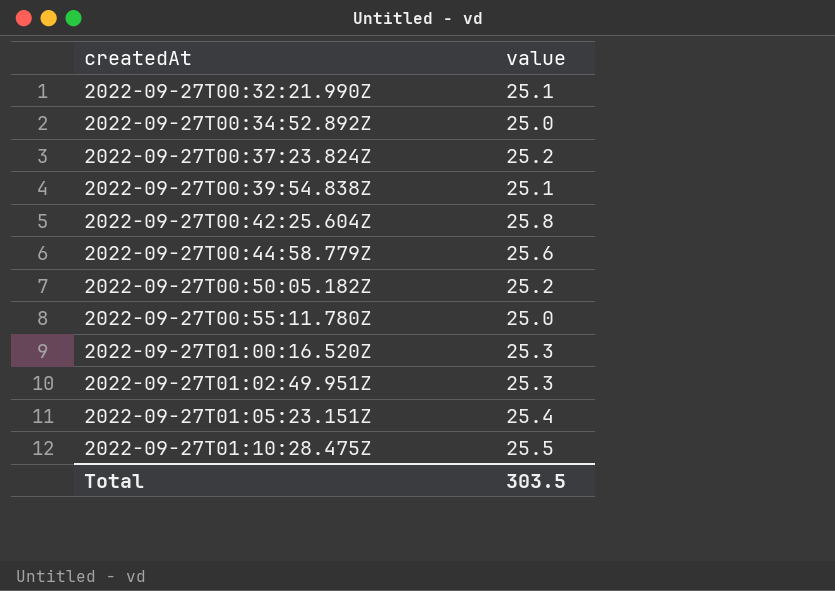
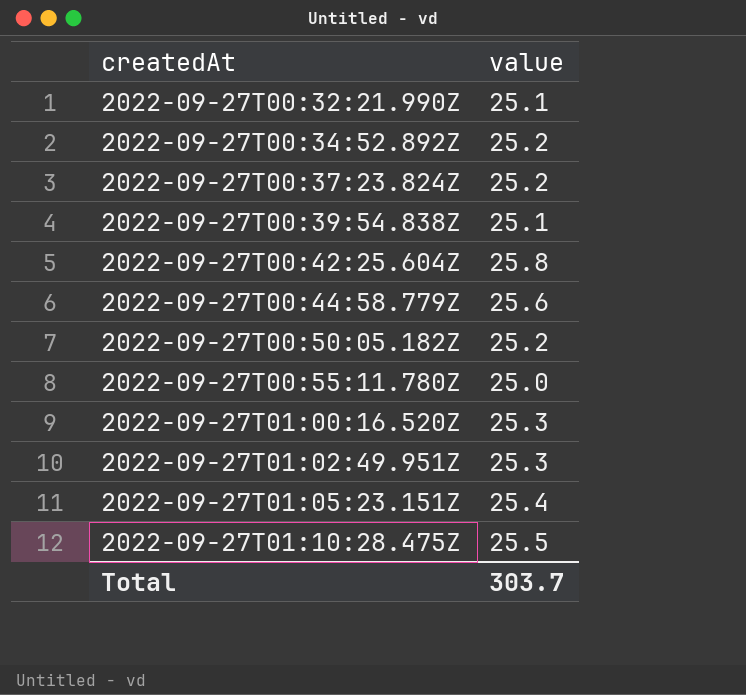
2022-09-27T00:34:52.892Z | value: 25.0 -> 25.2
Total | value: 303.5 -> 303.7

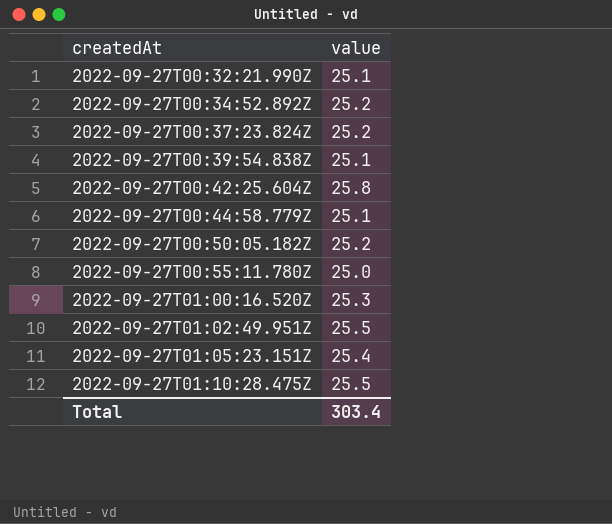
2022-09-27T00:44:58.779Z | value: 25.6 -> 25.1
2022-09-27T01:02:49.951Z | value: 25.3 -> 25.5
Total | value: 303.7 -> 303.4

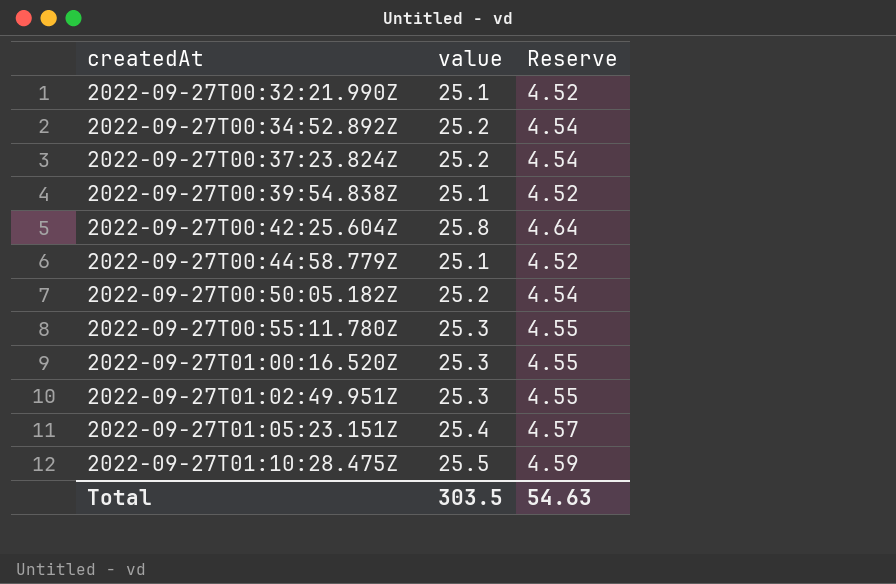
column Reserve | formula: none -> [value] * 0.18
2022-09-27T00:55:11.780Z | value: 25.0 -> 25.3
2022-09-27T01:02:49.951Z | value: 25.5 -> 25.3
Total | value: 303.4 -> 303.5

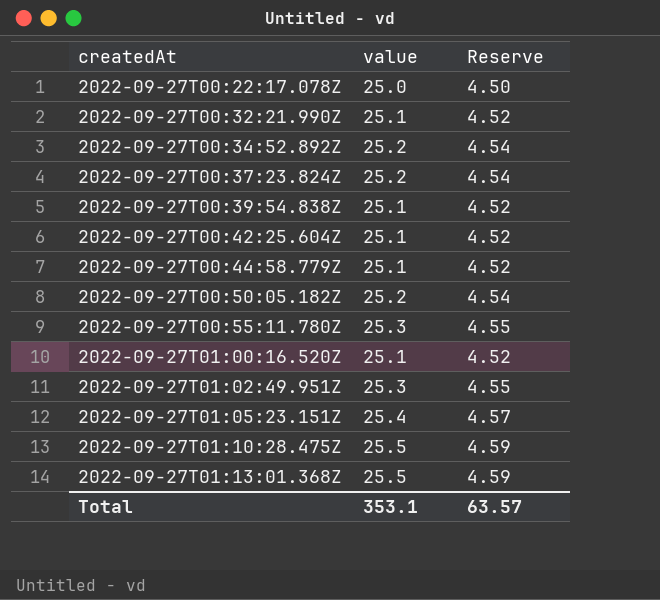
row 2022-09-27T00:22:17.078Z: none -> 25.0 | 4.50
2022-09-27T00:42:25.604Z | value: 25.8 -> 25.1
2022-09-27T00:42:25.604Z | Reserve: 4.64 -> 4.52
2022-09-27T01:00:16.520Z | value: 25.3 -> 25.1
2022-09-27T01:00:16.520Z | Reserve: 4.55 -> 4.52
row 2022-09-27T01:13:01.368Z: none -> 25.5 | 4.59
Total | value: 303.5 -> 353.1
Total | Reserve: 54.63 -> 63.57

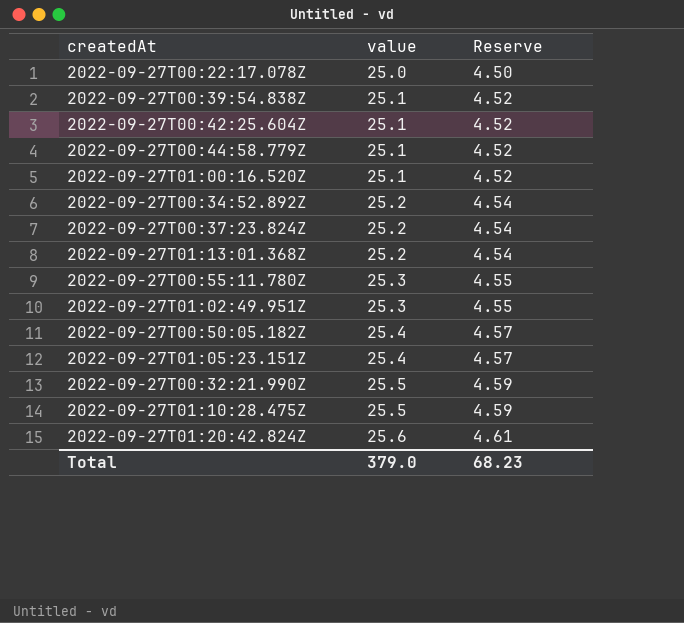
row order: createdAt ascending -> value ascending
2022-09-27T01:13:01.368Z | value: 25.5 -> 25.2
2022-09-27T01:13:01.368Z | Reserve: 4.59 -> 4.54
2022-09-27T00:50:05.182Z | value: 25.2 -> 25.4
2022-09-27T00:50:05.182Z | Reserve: 4.54 -> 4.57
2022-09-27T00:32:21.990Z | value: 25.1 -> 25.5
2022-09-27T00:32:21.990Z | Reserve: 4.52 -> 4.59
row 2022-09-27T01:20:42.824Z: none -> 25.6 | 4.61
Total | value: 353.1 -> 379.0
Total | Reserve: 63.57 -> 68.23

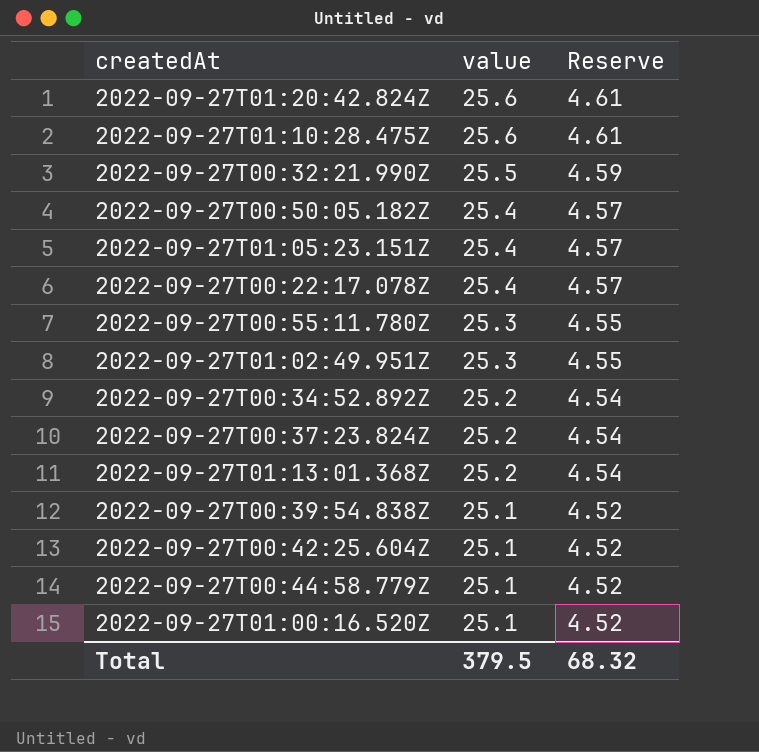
row order: value ascending -> value descending
2022-09-27T01:10:28.475Z | value: 25.5 -> 25.6
2022-09-27T01:10:28.475Z | Reserve: 4.59 -> 4.61
2022-09-27T00:22:17.078Z | value: 25.0 -> 25.4
2022-09-27T00:22:17.078Z | Reserve: 4.50 -> 4.57
Total | value: 379.0 -> 379.5
Total | Reserve: 68.23 -> 68.32

